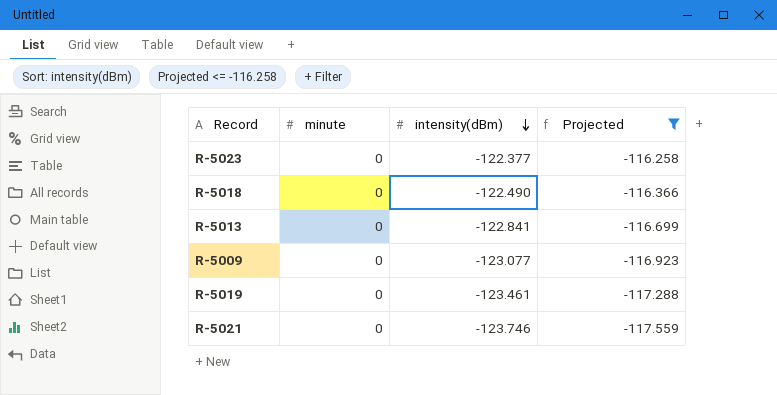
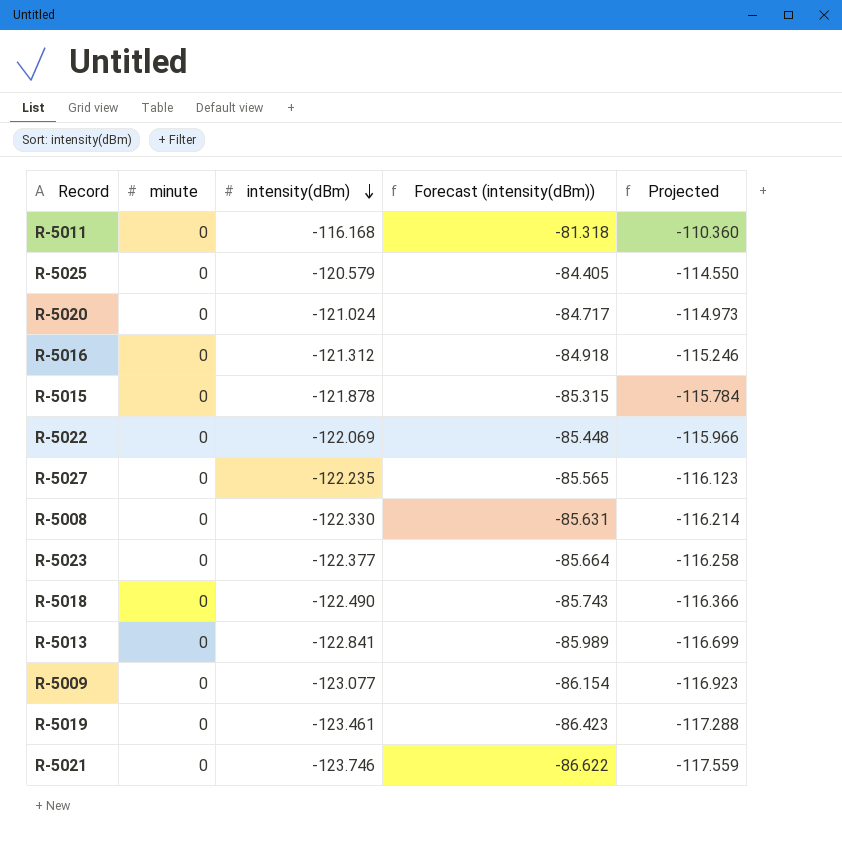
filter: Projected <= -116.258 -> none
column Forecast (intensity(dBm)) | formula: none -> [intensity(dBm)] * 0.7

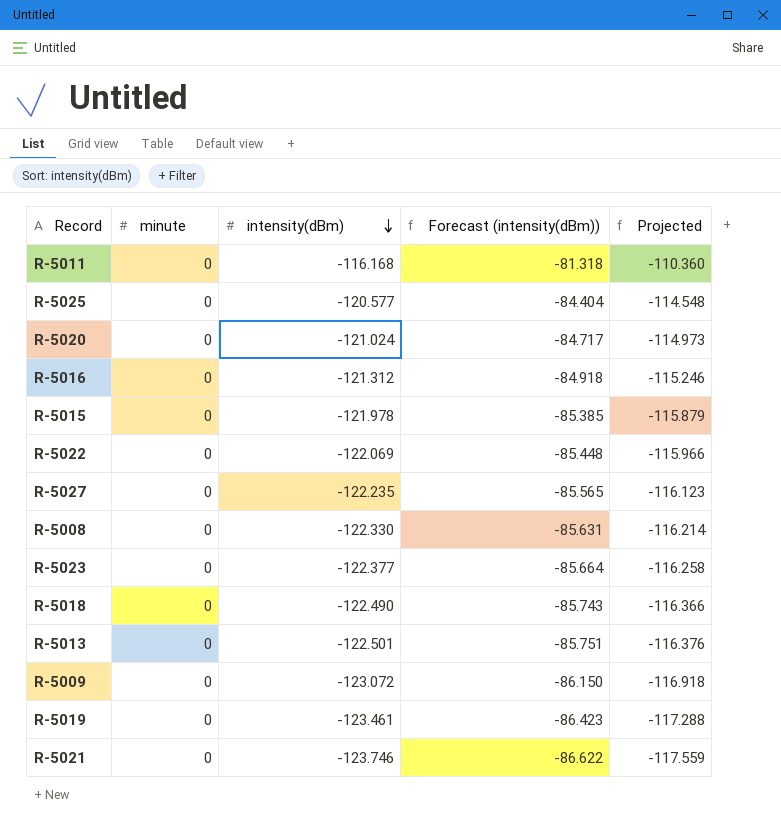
R-5025 | intensity(dBm): -120.579 -> -120.577
R-5025 | Forecast (intensity(dBm)): -84.405 -> -84.404
R-5025 | Projected: -114.550 -> -114.548
R-5015 | intensity(dBm): -121.878 -> -121.978
R-5015 | Forecast (intensity(dBm)): -85.315 -> -85.385
R-5015 | Projected: -115.784 -> -115.879
R-5013 | intensity(dBm): -122.841 -> -122.501
R-5013 | Forecast (intensity(dBm)): -85.989 -> -85.751
R-5013 | Projected: -116.699 -> -116.376
R-5009 | intensity(dBm): -123.077 -> -123.072
R-5009 | Forecast (intensity(dBm)): -86.154 -> -86.150
R-5009 | Projected: -116.923 -> -116.918

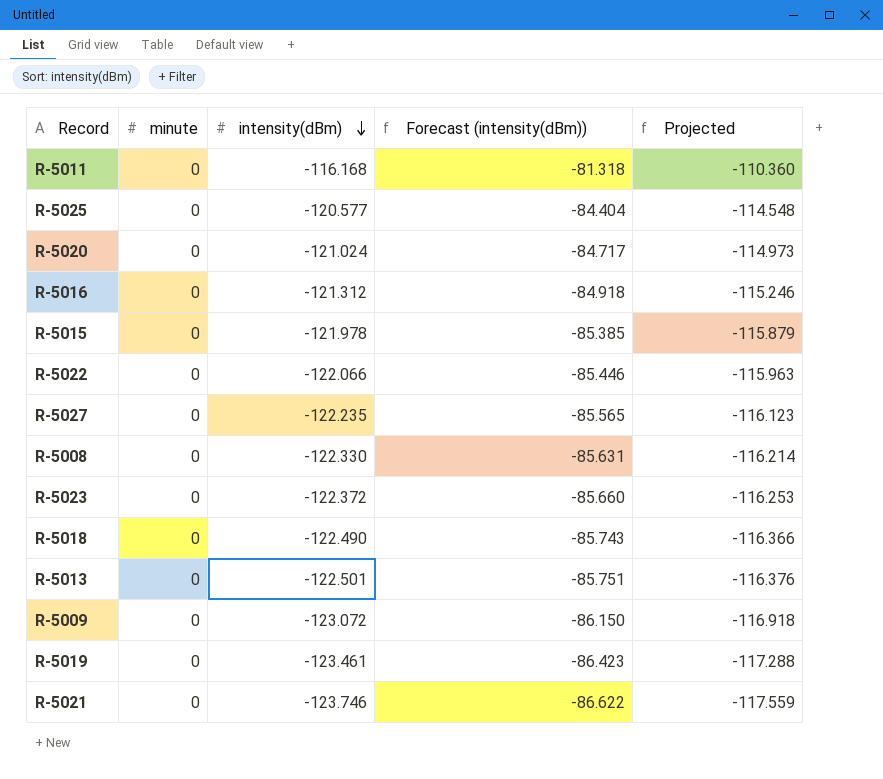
R-5022 | intensity(dBm): -122.069 -> -122.066
R-5022 | Forecast (intensity(dBm)): -85.448 -> -85.446
R-5022 | Projected: -115.966 -> -115.963
R-5023 | intensity(dBm): -122.377 -> -122.372
R-5023 | Forecast (intensity(dBm)): -85.664 -> -85.660
R-5023 | Projected: -116.258 -> -116.253

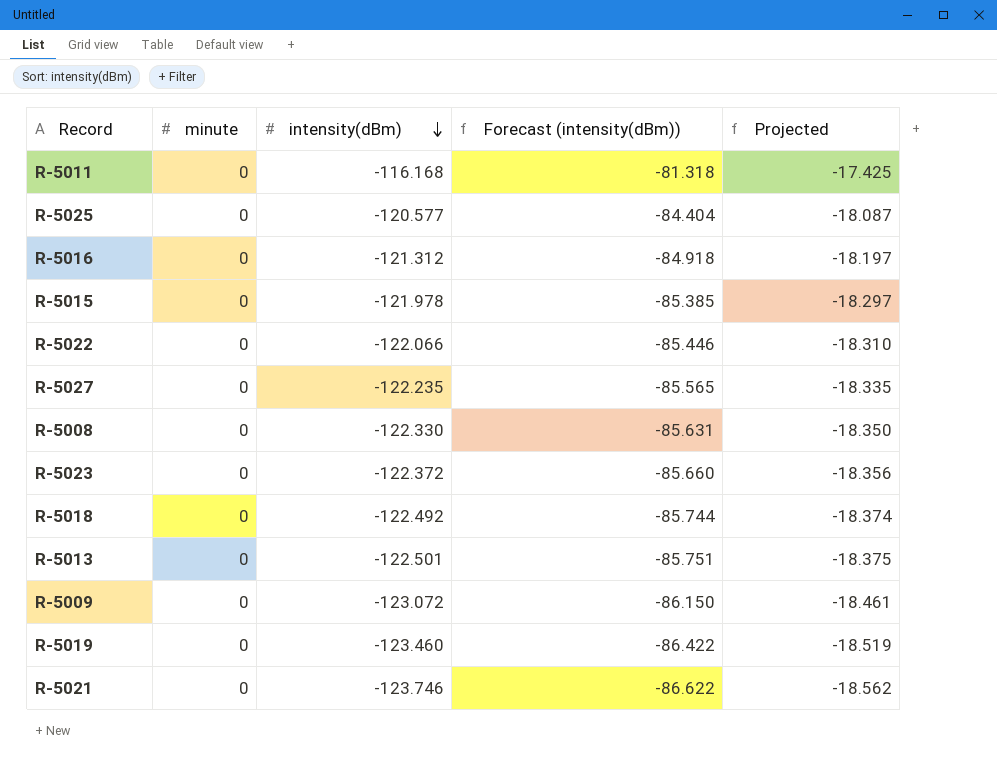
column Projected | formula: [intensity(dBm)] * 0.95 -> [intensity(dBm)] * 0.15
row R-5020: 0 | -121.024 | -84.717 | -114.973 -> none
R-5018 | intensity(dBm): -122.490 -> -122.492
R-5018 | Forecast (intensity(dBm)): -85.743 -> -85.744
R-5019 | intensity(dBm): -123.461 -> -123.460
R-5019 | Forecast (intensity(dBm)): -86.423 -> -86.422

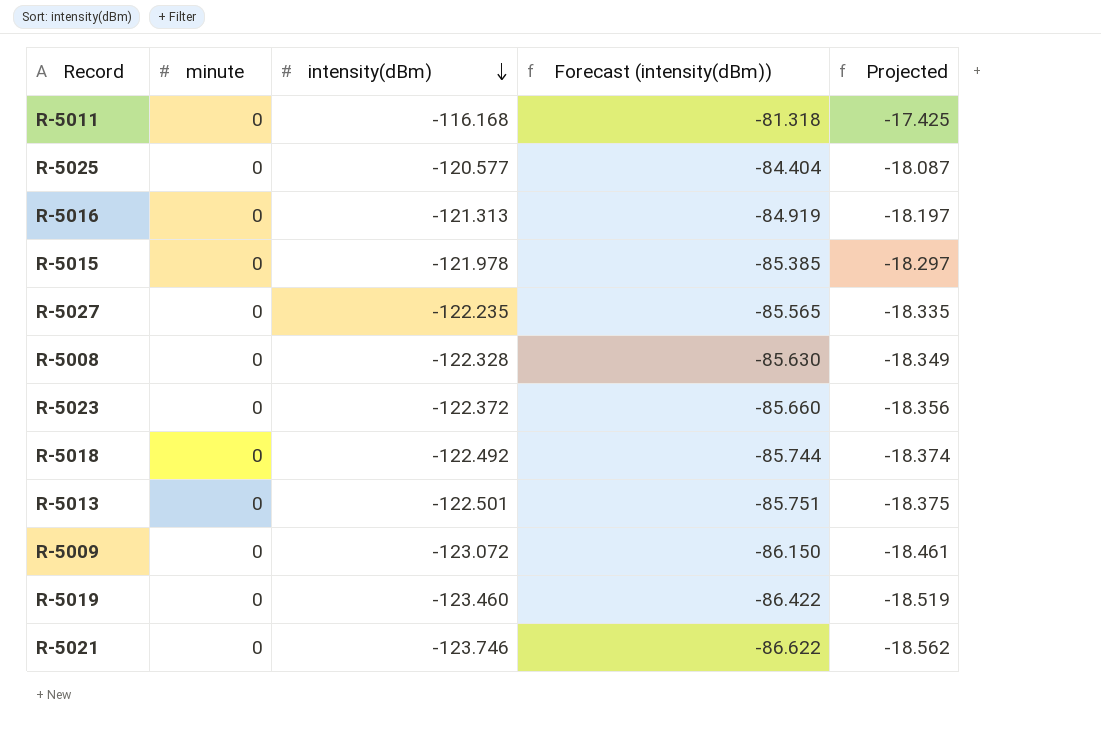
row R-5022: 0 | -122.066 | -85.446 | -18.310 -> none
R-5016 | intensity(dBm): -121.312 -> -121.313
R-5016 | Forecast (intensity(dBm)): -84.918 -> -84.919
R-5008 | intensity(dBm): -122.330 -> -122.328
R-5008 | Forecast (intensity(dBm)): -85.631 -> -85.630
R-5008 | Projected: -18.350 -> -18.349

